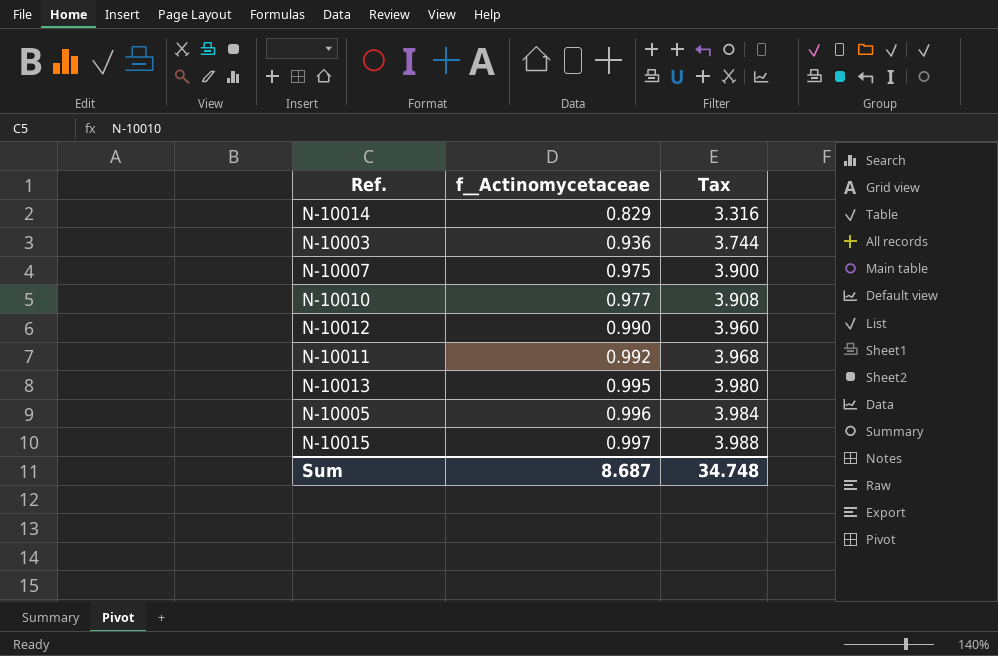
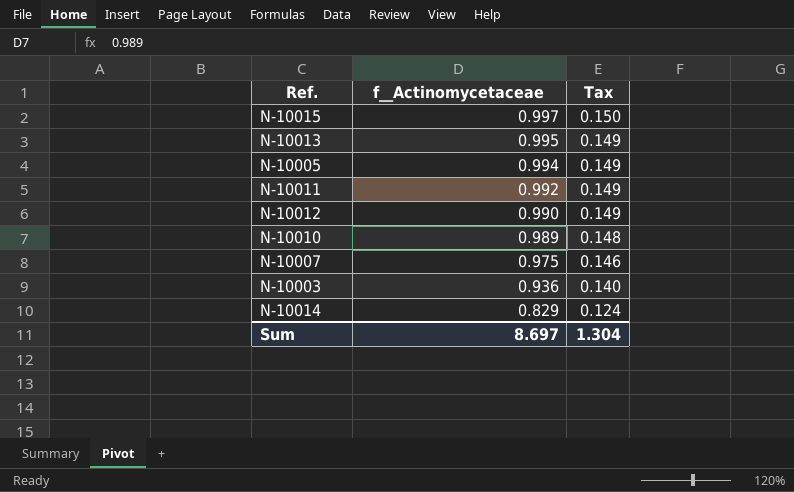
row order: f__Actinomycetaceae ascending -> f__Actinomycetaceae descending
column Tax | formula: [f__Actinomycetaceae] * 4 -> [f__Actinomycetaceae] * 0.15
N-10005 | f__Actinomycetaceae: 0.996 -> 0.994
N-10010 | f__Actinomycetaceae: 0.977 -> 0.989
Sum | f__Actinomycetaceae: 8.687 -> 8.697
Sum | Tax: 34.748 -> 1.304

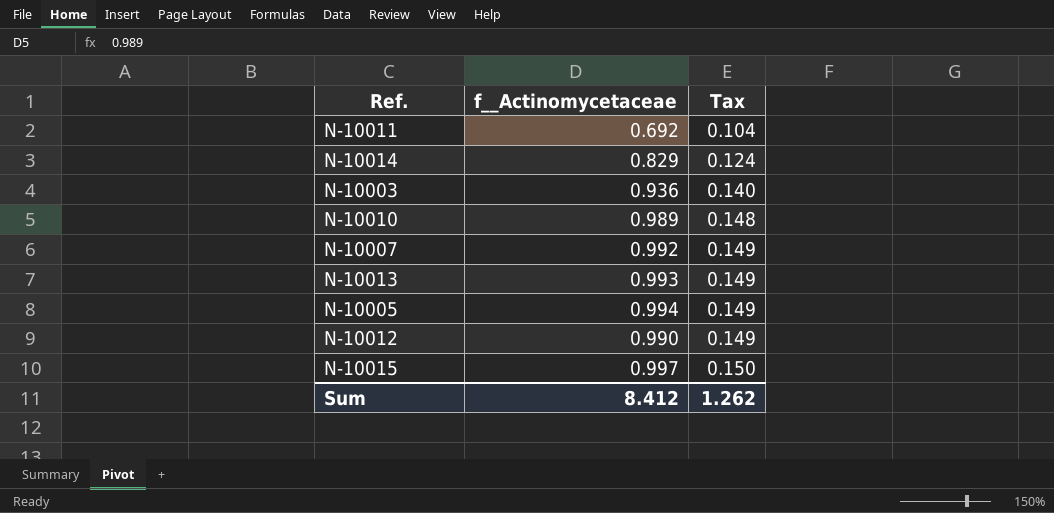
row order: f__Actinomycetaceae descending -> Tax ascending
N-10011 | f__Actinomycetaceae: 0.992 -> 0.692
N-10011 | Tax: 0.149 -> 0.104
N-10007 | f__Actinomycetaceae: 0.975 -> 0.992
N-10007 | Tax: 0.146 -> 0.149
N-10013 | f__Actinomycetaceae: 0.995 -> 0.993
Sum | f__Actinomycetaceae: 8.697 -> 8.412
Sum | Tax: 1.304 -> 1.262

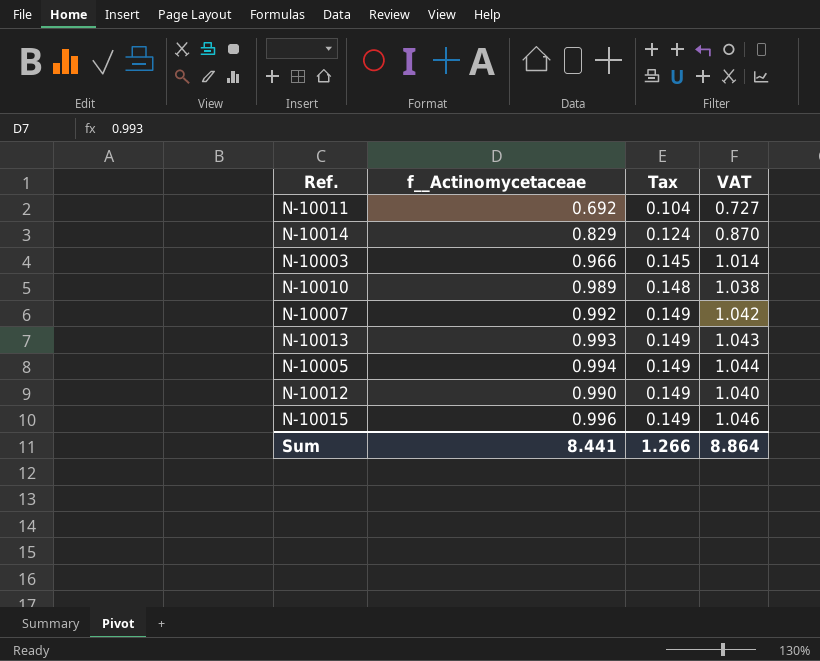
column VAT | formula: none -> [f__Actinomycetaceae] * 1.05
N-10003 | f__Actinomycetaceae: 0.936 -> 0.966
N-10003 | Tax: 0.140 -> 0.145
N-10015 | f__Actinomycetaceae: 0.997 -> 0.996
N-10015 | Tax: 0.150 -> 0.149
Sum | f__Actinomycetaceae: 8.412 -> 8.441
Sum | Tax: 1.262 -> 1.266

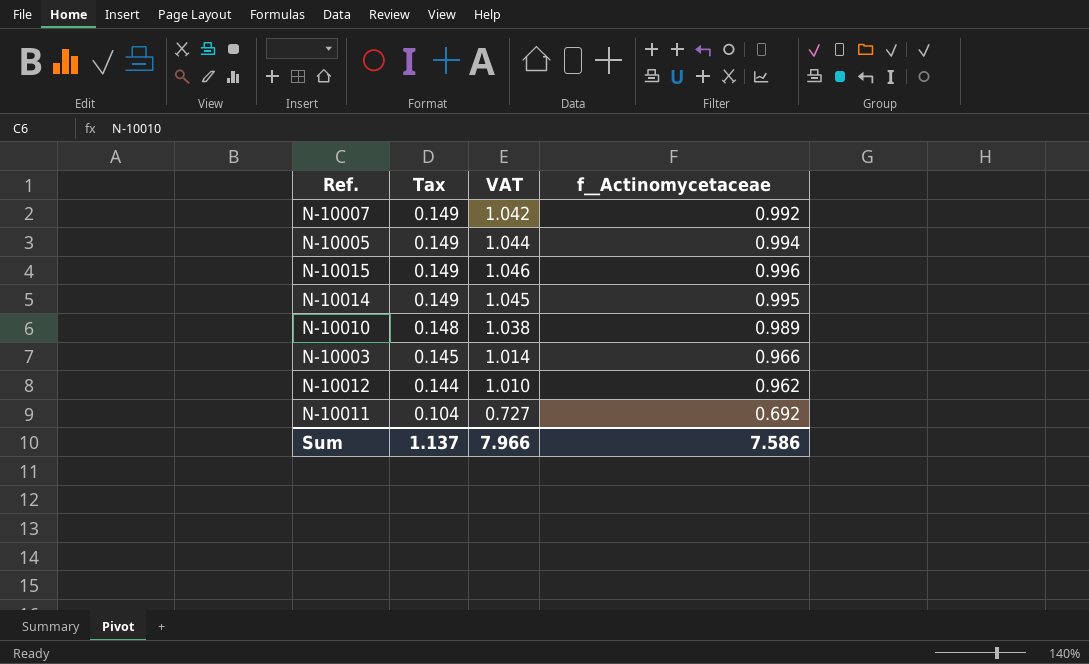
row order: Tax ascending -> Tax descending
column f__Actinomycetaceae | position: 2 -> 4
row N-10013: 0.993 | 0.149 | 1.043 -> none
N-10014 | Tax: 0.124 -> 0.149
N-10014 | VAT: 0.870 -> 1.045
N-10014 | f__Actinomycetaceae: 0.829 -> 0.995
N-10012 | Tax: 0.149 -> 0.144
N-10012 | VAT: 1.040 -> 1.010
N-10012 | f__Actinomycetaceae: 0.990 -> 0.962
Sum | Tax: 1.266 -> 1.137
Sum | VAT: 8.864 -> 7.966
Sum | f__Actinomycetaceae: 8.441 -> 7.586

